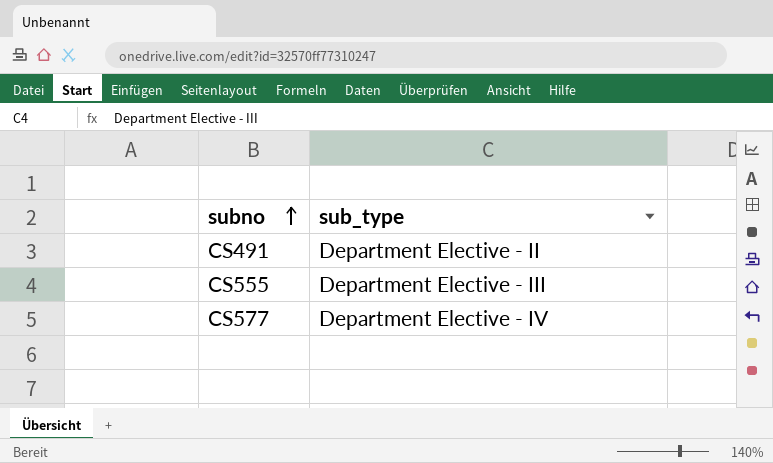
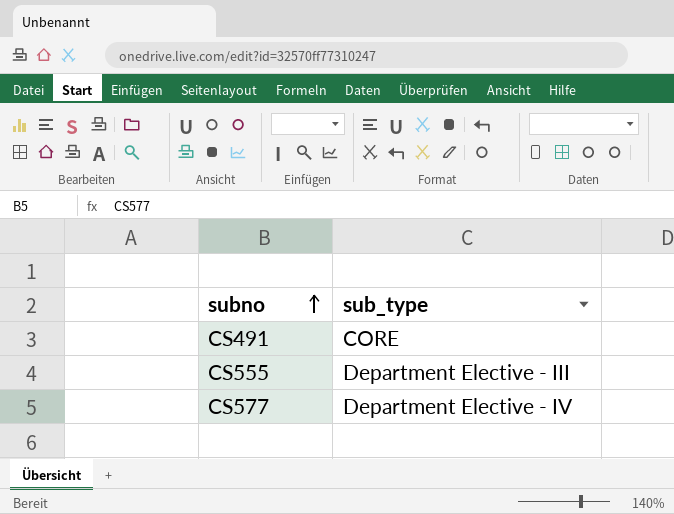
CS491 | sub_type: Department Elective - II -> CORE

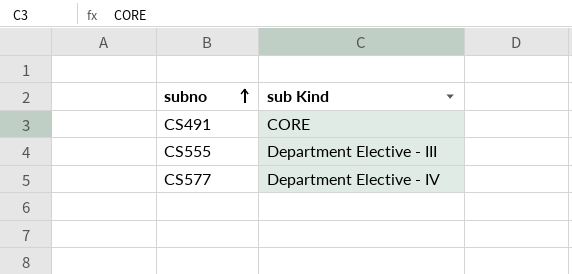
column name: sub_type -> sub Kind

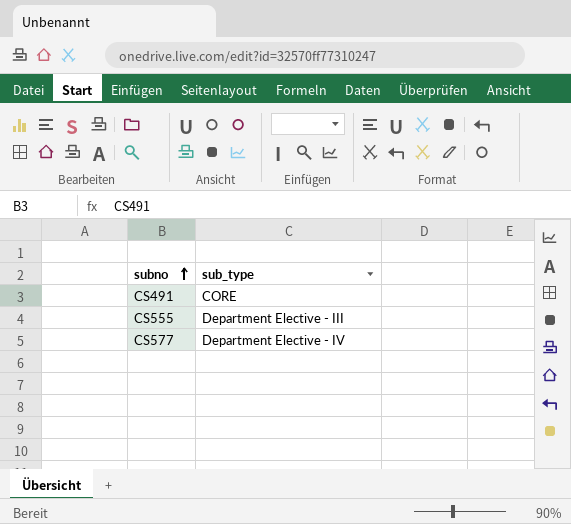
column name: sub Kind -> sub_type

